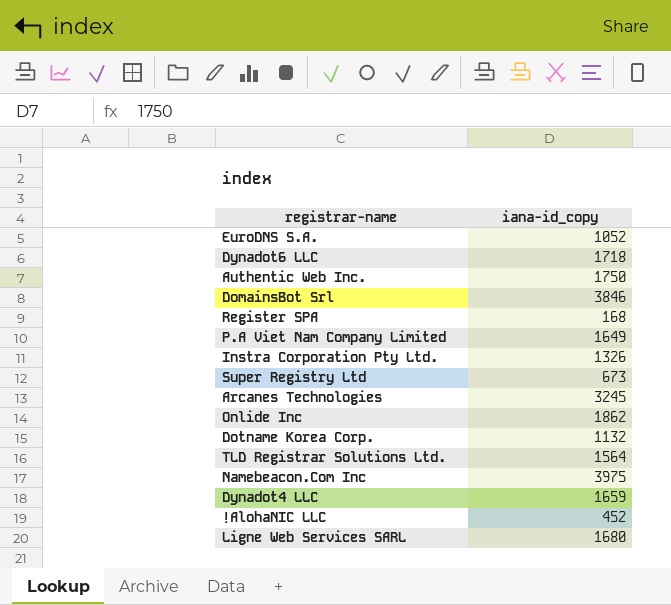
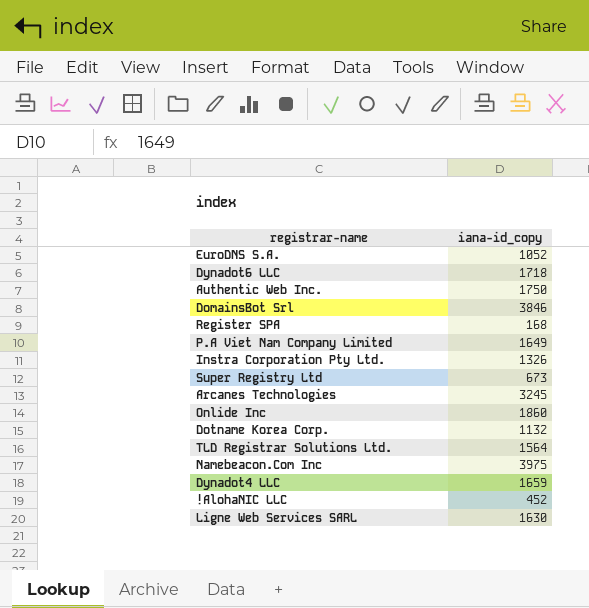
Onlide Inc | iana-id_copy: 1862 -> 1860
Ligne Web Services SARL | iana-id_copy: 1680 -> 1630

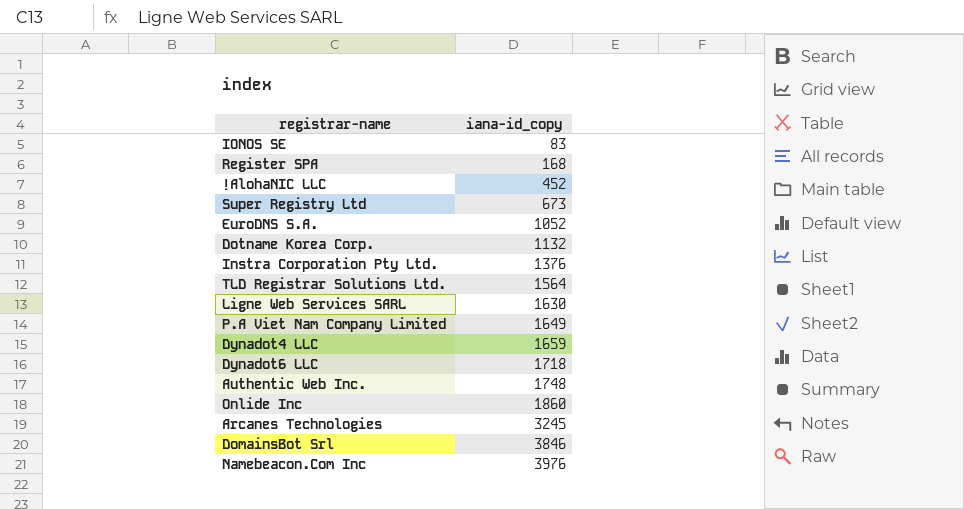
row order: none -> iana-id_copy ascending
row IONOS SE: none -> 83
Instra Corporation Pty Ltd. | iana-id_copy: 1326 -> 1376
Authentic Web Inc. | iana-id_copy: 1750 -> 1748
Namebeacon.Com Inc | iana-id_copy: 3975 -> 3976

